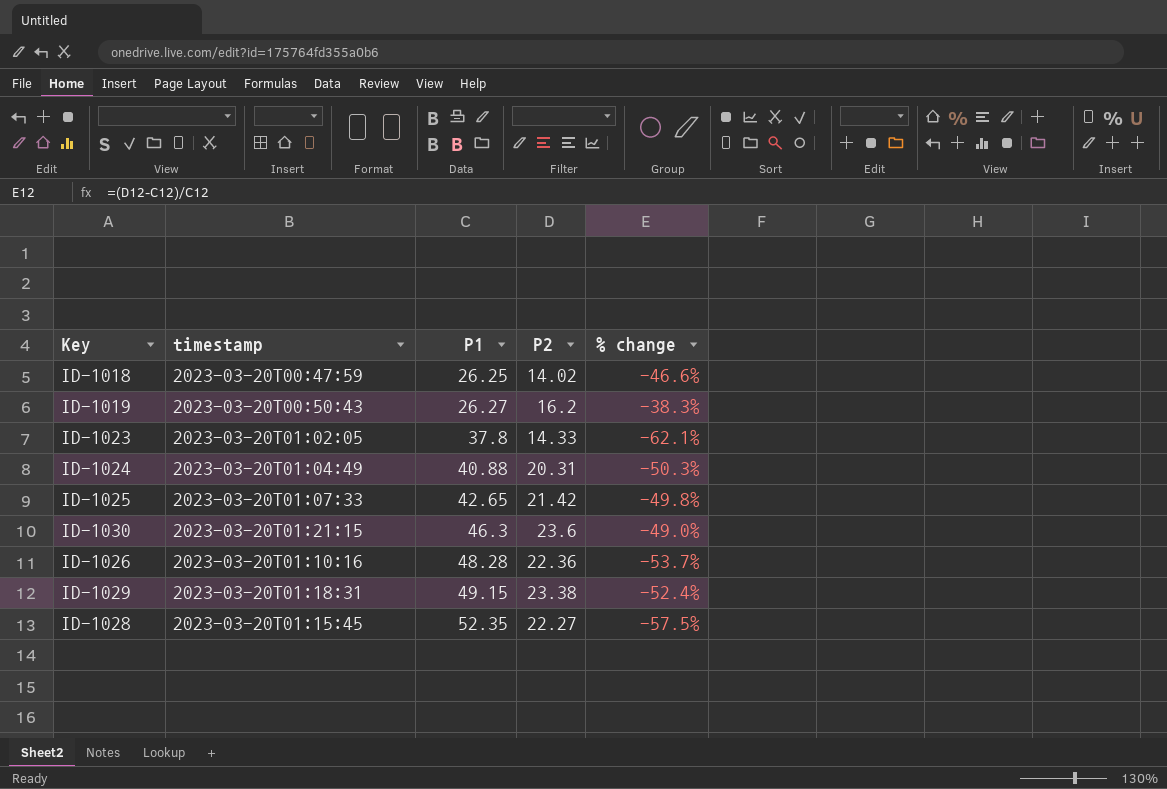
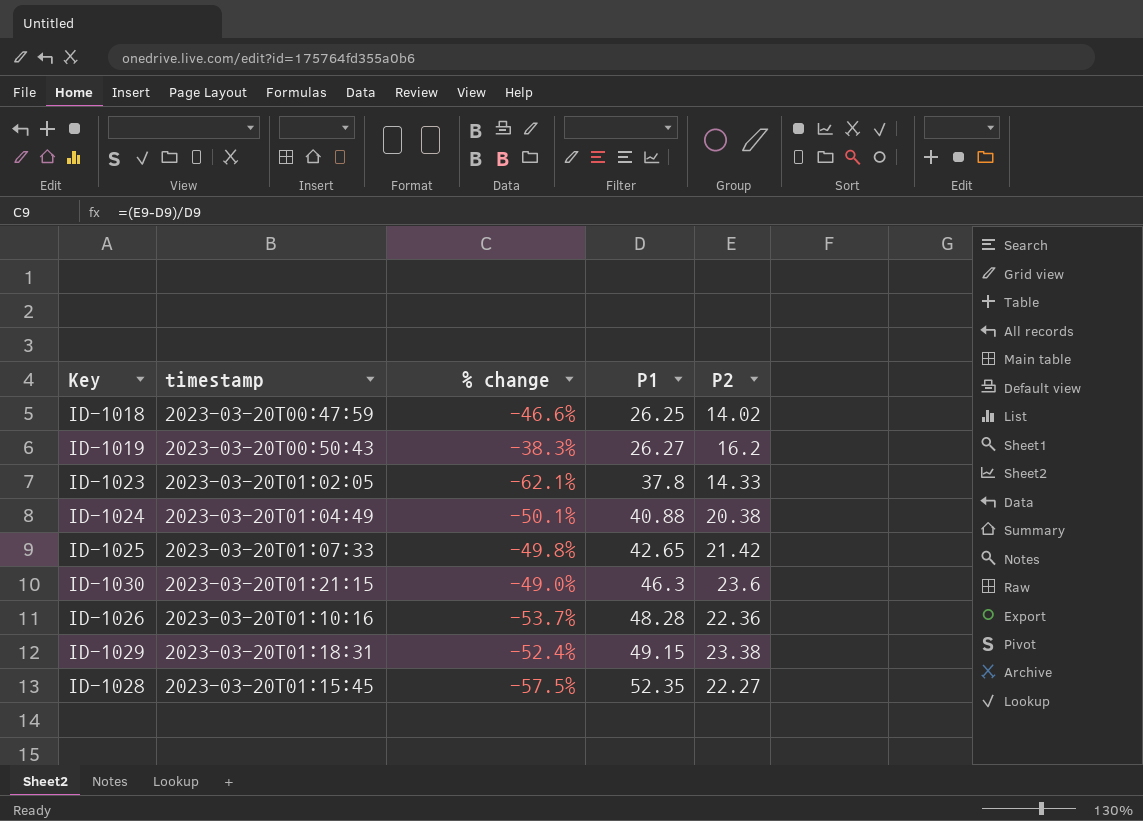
column % change | position: 5 -> 3
ID-1024 | % change: -50.3% -> -50.1%
ID-1024 | P2: 20.31 -> 20.38

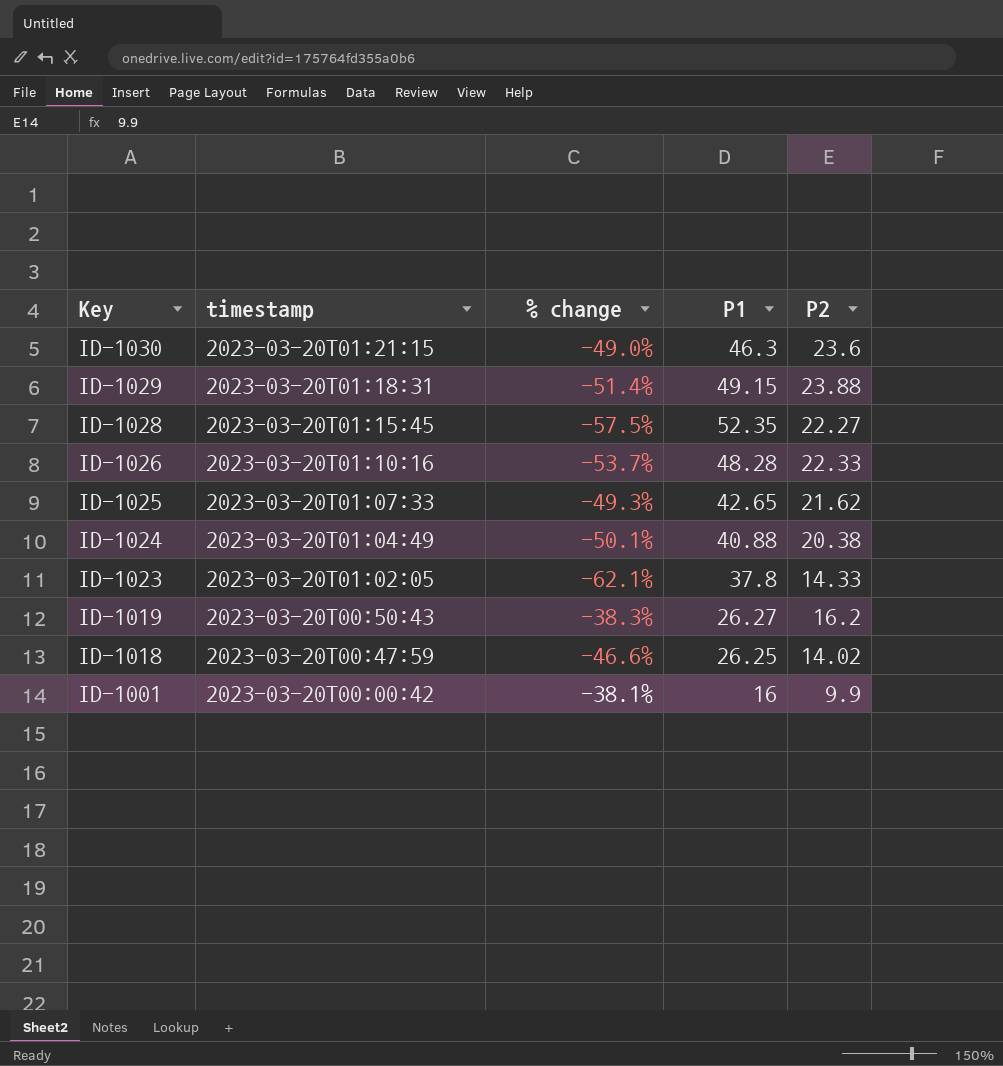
row order: P1 ascending -> Key descending
ID-1029 | % change: -52.4% -> -51.4%
ID-1029 | P2: 23.38 -> 23.88
ID-1026 | P2: 22.36 -> 22.33
ID-1025 | % change: -49.8% -> -49.3%
ID-1025 | P2: 21.42 -> 21.62
row ID-1001: none -> 2023-03-20T00:00:42 | -38.1% | 16 | 9.9

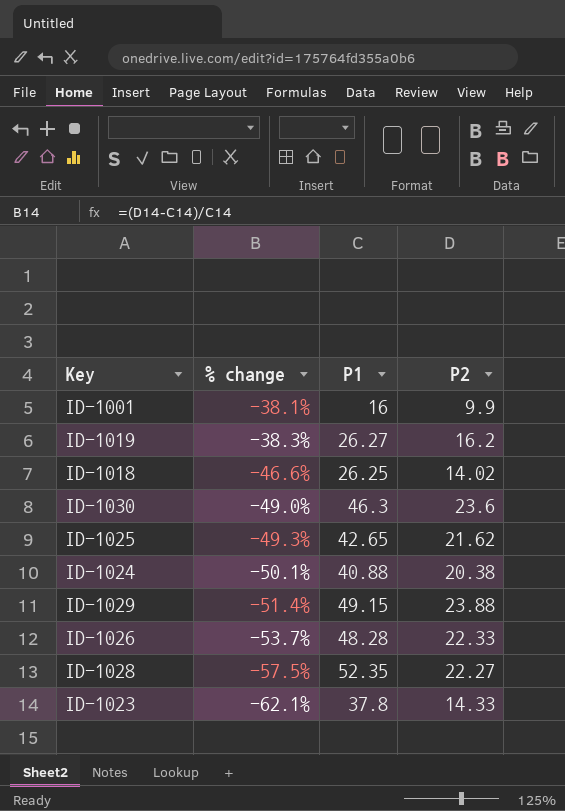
row order: Key descending -> % change descending
column timestamp | position: 2 -> none

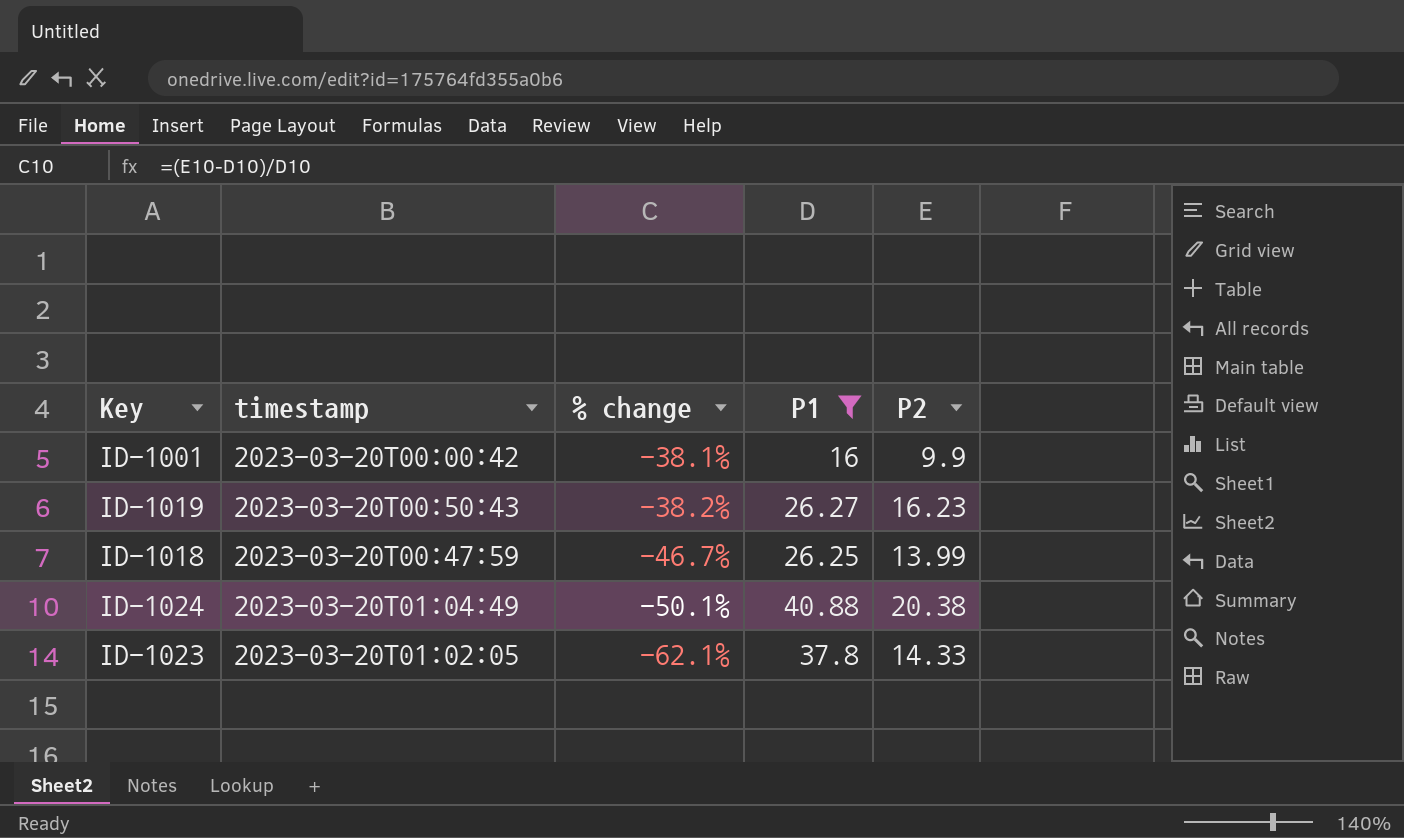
filter: none -> P1 <= 40.88
column timestamp | position: none -> 2
ID-1019 | % change: -38.3% -> -38.2%
ID-1019 | P2: 16.2 -> 16.23
ID-1018 | % change: -46.6% -> -46.7%
ID-1018 | P2: 14.02 -> 13.99

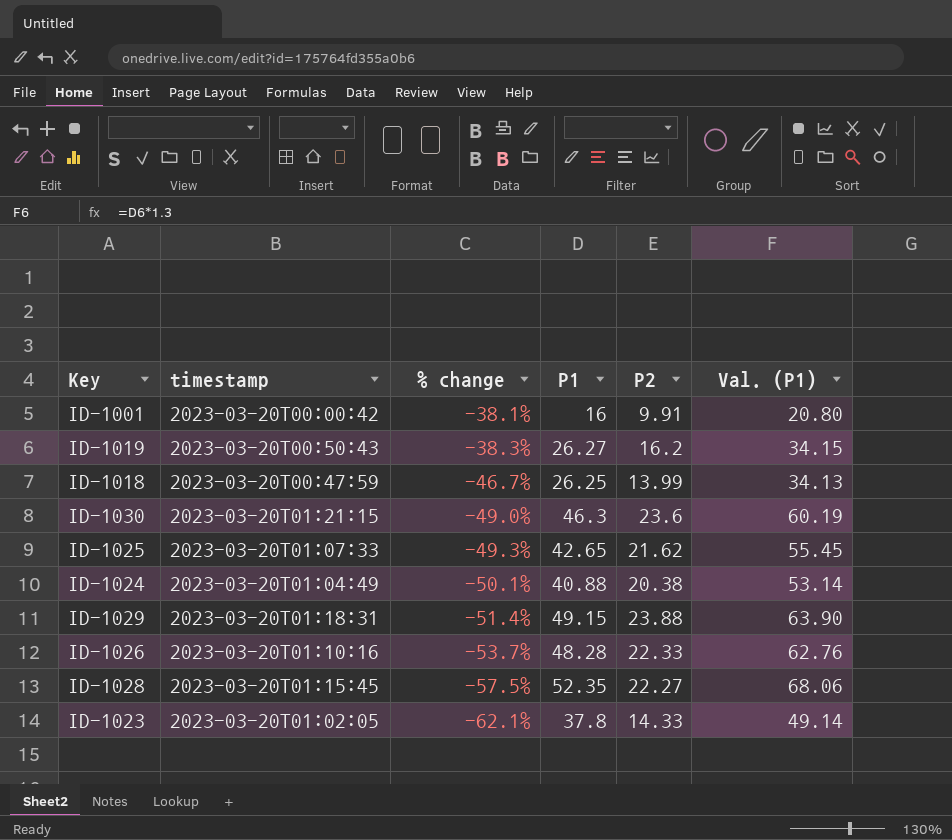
filter: P1 <= 40.88 -> none
column Val. (P1) | formula: none -> [P1] * 1.3
ID-1001 | P2: 9.9 -> 9.91
ID-1019 | % change: -38.2% -> -38.3%
ID-1019 | P2: 16.23 -> 16.2

